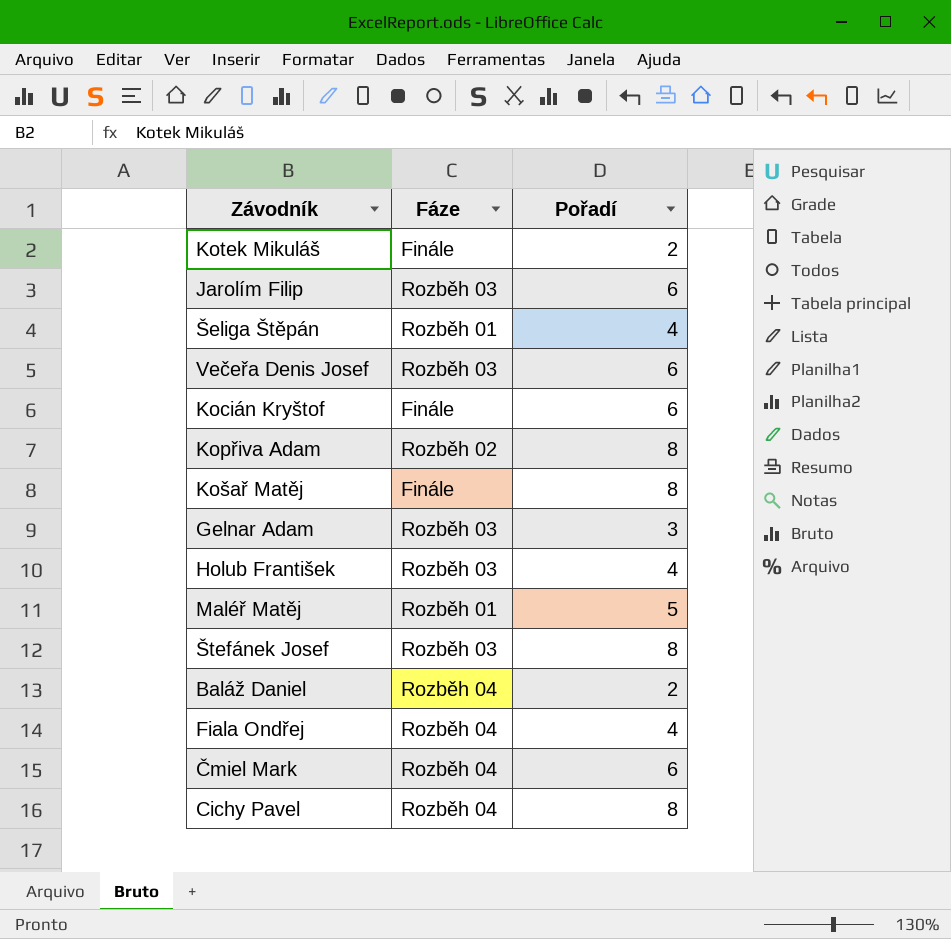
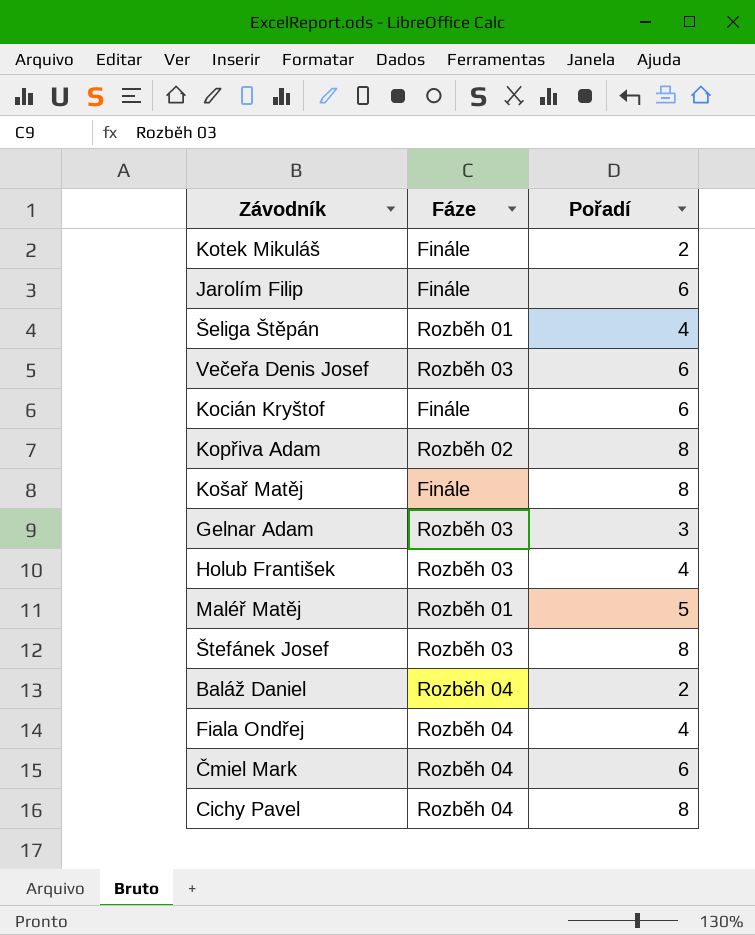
Jarolím Filip | Fáze: Rozběh 03 -> Finále

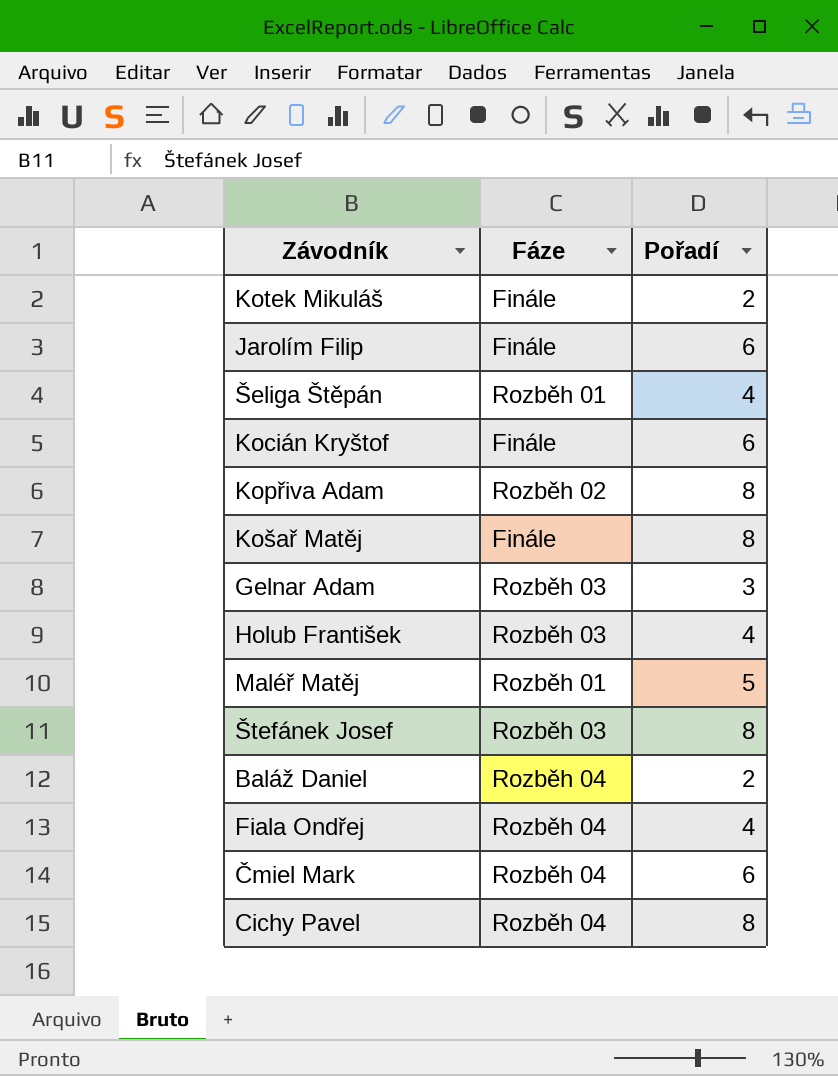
row Večeřa Denis Josef: Rozběh 03 | 6 -> none

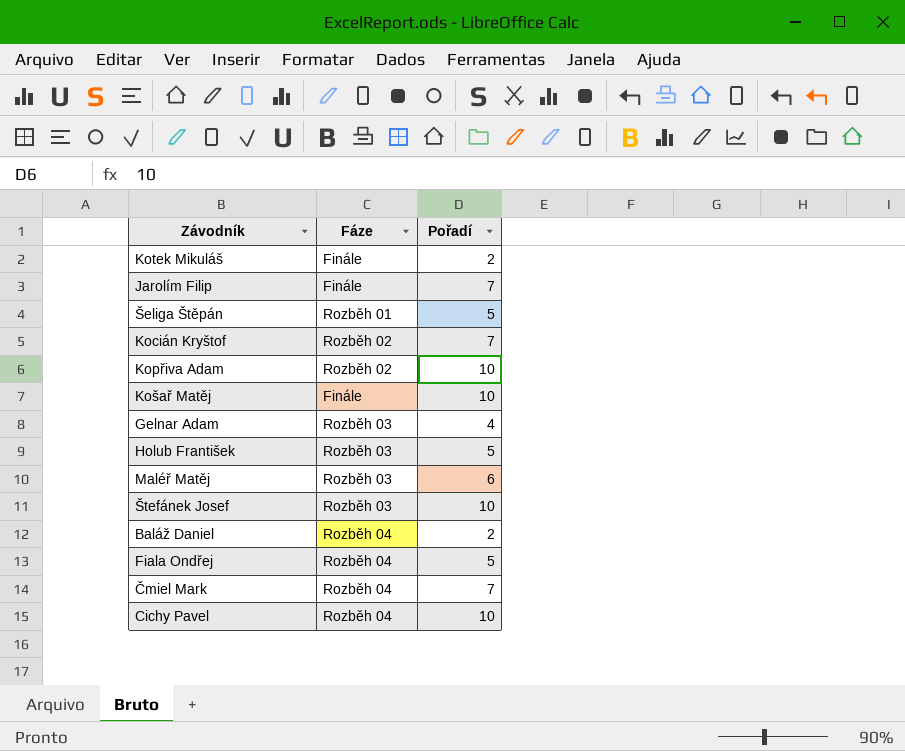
Jarolím Filip | Pořadí: 6 -> 7
Šeliga Štěpán | Pořadí: 4 -> 5
Kocián Kryštof | Fáze: Finále -> Rozběh 02
Kocián Kryštof | Pořadí: 6 -> 7
Kopřiva Adam | Pořadí: 8 -> 10
Košař Matěj | Pořadí: 8 -> 10
Gelnar Adam | Pořadí: 3 -> 4
Holub František | Pořadí: 4 -> 5
Maléř Matěj | Fáze: Rozběh 01 -> Rozběh 03
Maléř Matěj | Pořadí: 5 -> 6
Štefánek Josef | Pořadí: 8 -> 10
Fiala Ondřej | Pořadí: 4 -> 5
Čmiel Mark | Pořadí: 6 -> 7
Cichy Pavel | Pořadí: 8 -> 10

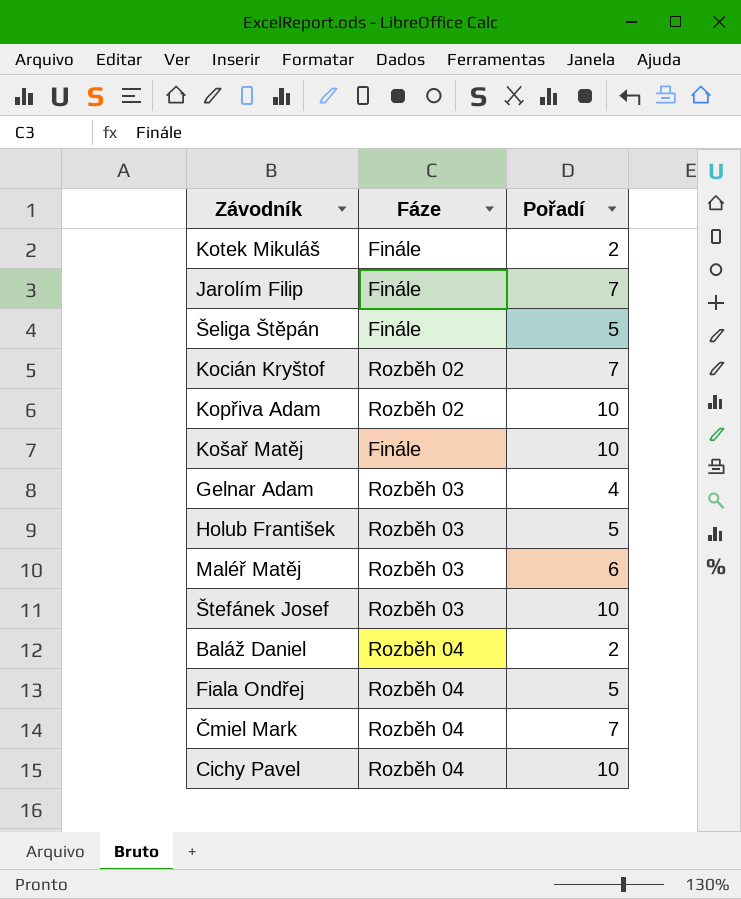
Šeliga Štěpán | Fáze: Rozběh 01 -> Finále

